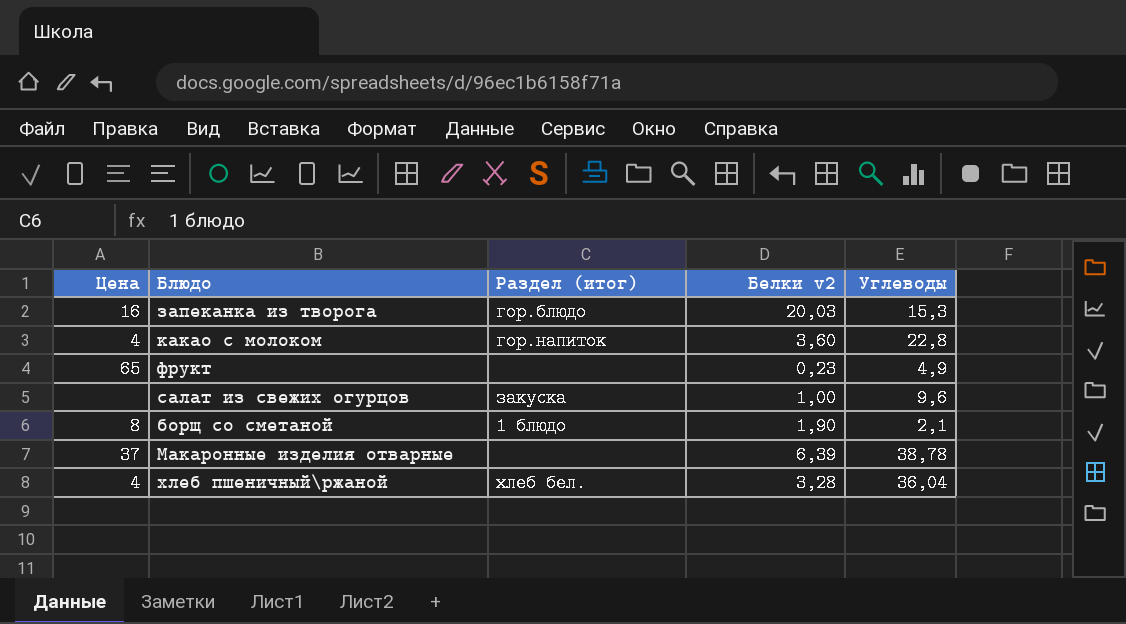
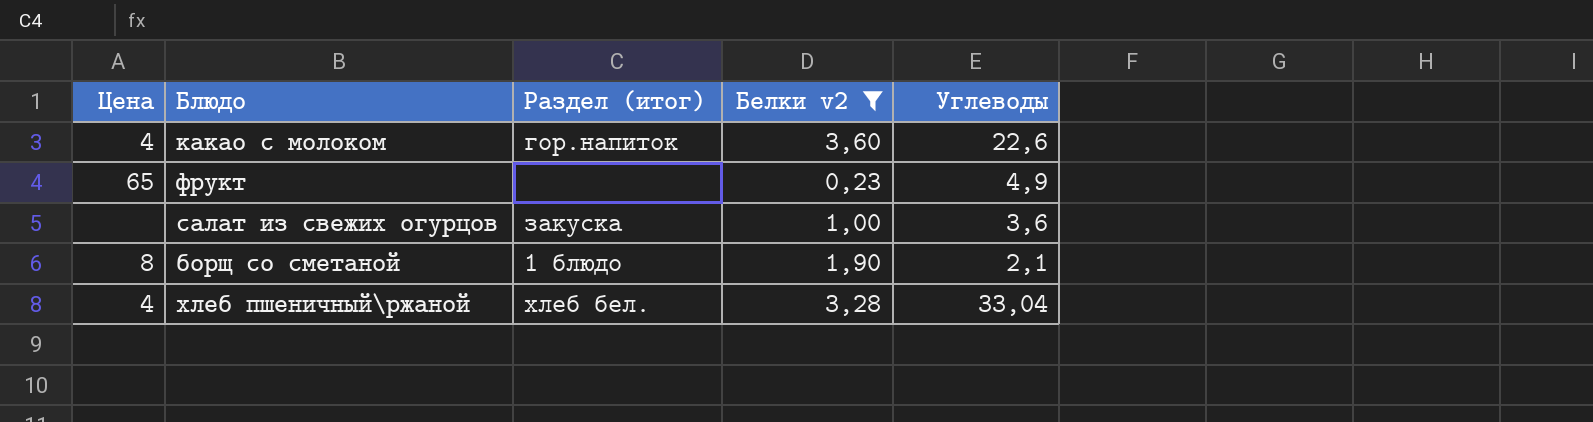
filter: none -> Белки v2 <= 3,60
какао с молоком | Углеводы: 22,8 -> 22,6
салат из свежих огурцов | Углеводы: 9,6 -> 3,6
хлеб пшеничный\ржаной | Углеводы: 36,04 -> 33,04

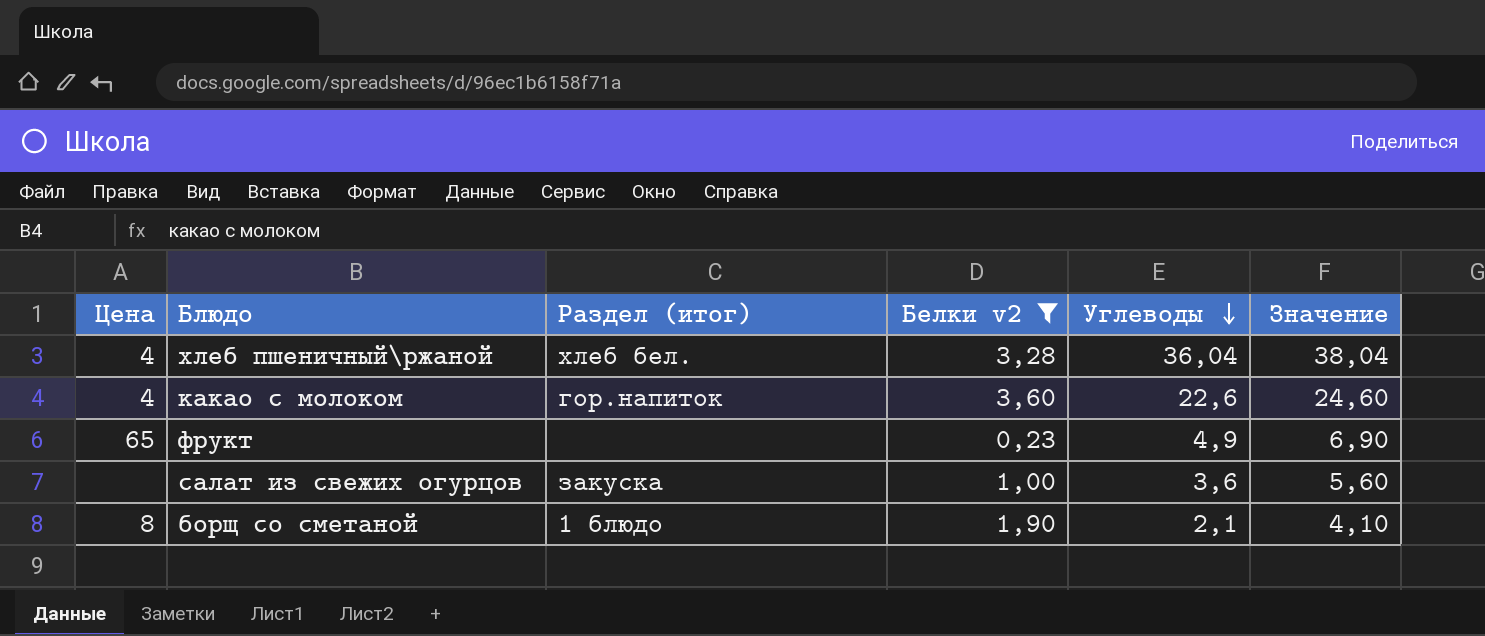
row order: none -> Углеводы descending
column Значение | formula: none -> [Углеводы] + 2
хлеб пшеничный\ржаной | Углеводы: 33,04 -> 36,04

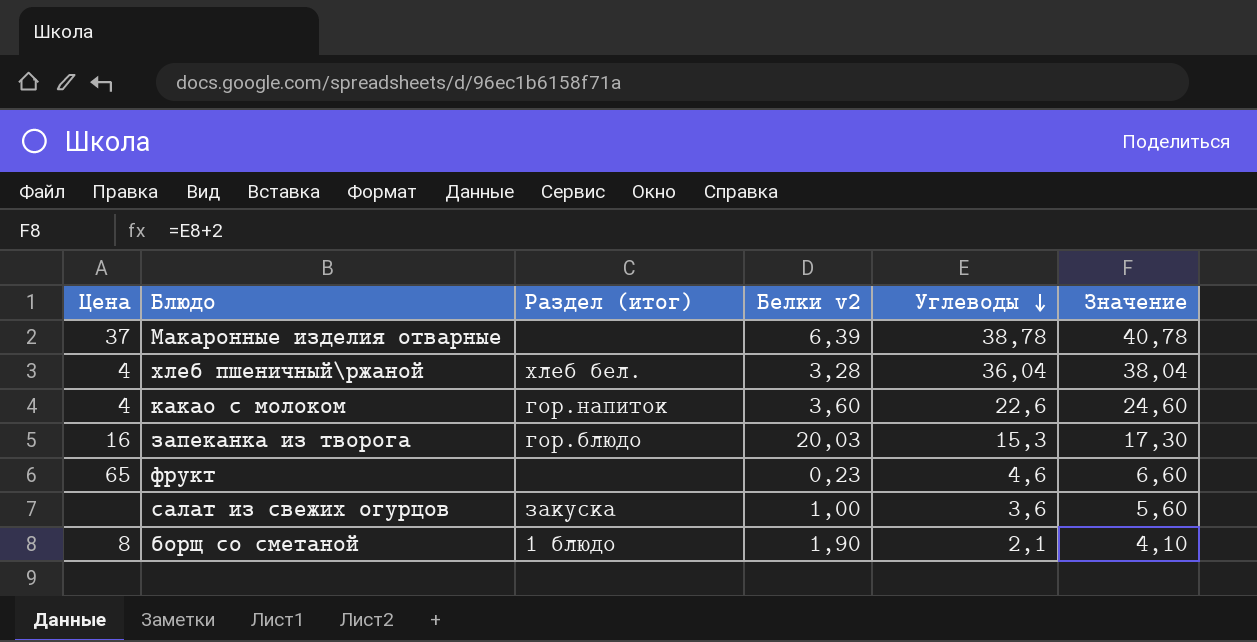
filter: Белки v2 <= 3,60 -> none
фрукт | Углеводы: 4,9 -> 4,6
фрукт | Значение: 6,90 -> 6,60

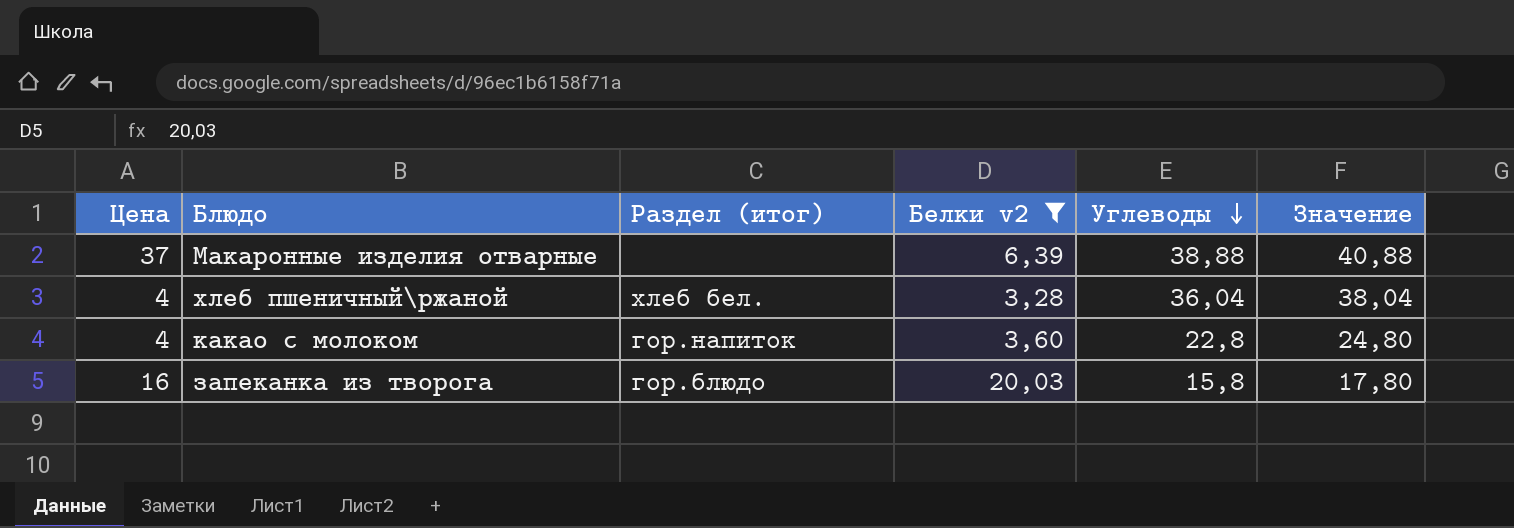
filter: none -> Белки v2 >= 3,28
Макаронные изделия отварные | Углеводы: 38,78 -> 38,88
Макаронные изделия отварные | Значение: 40,78 -> 40,88
какао с молоком | Углеводы: 22,6 -> 22,8
какао с молоком | Значение: 24,60 -> 24,80
запеканка из творога | Углеводы: 15,3 -> 15,8
запеканка из творога | Значение: 17,30 -> 17,80

